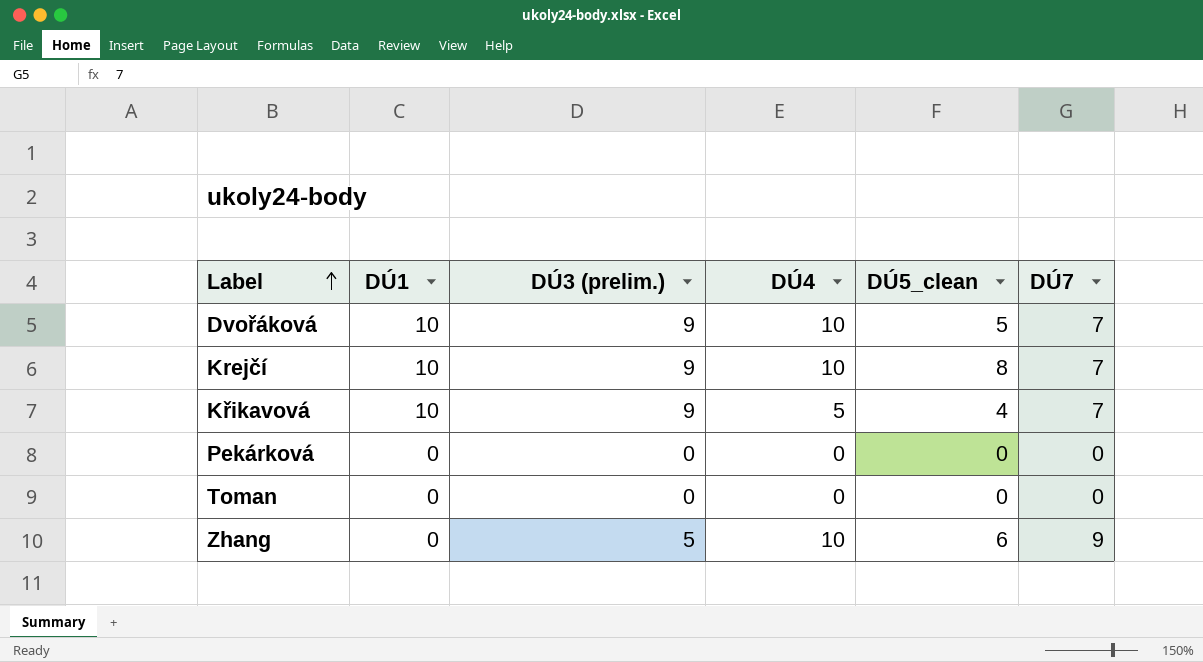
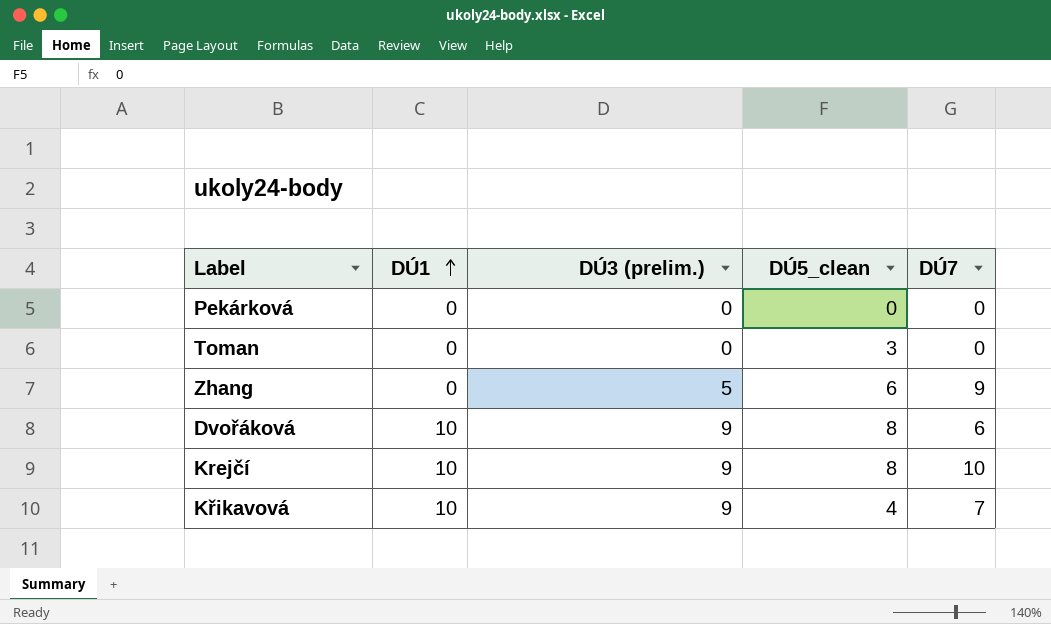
row order: Label ascending -> DÚ1 ascending
column DÚ4 | position: 4 -> none
Toman | DÚ5_clean: 0 -> 3
Dvořáková | DÚ5_clean: 5 -> 8
Dvořáková | DÚ7: 7 -> 6
Krejčí | DÚ7: 7 -> 10

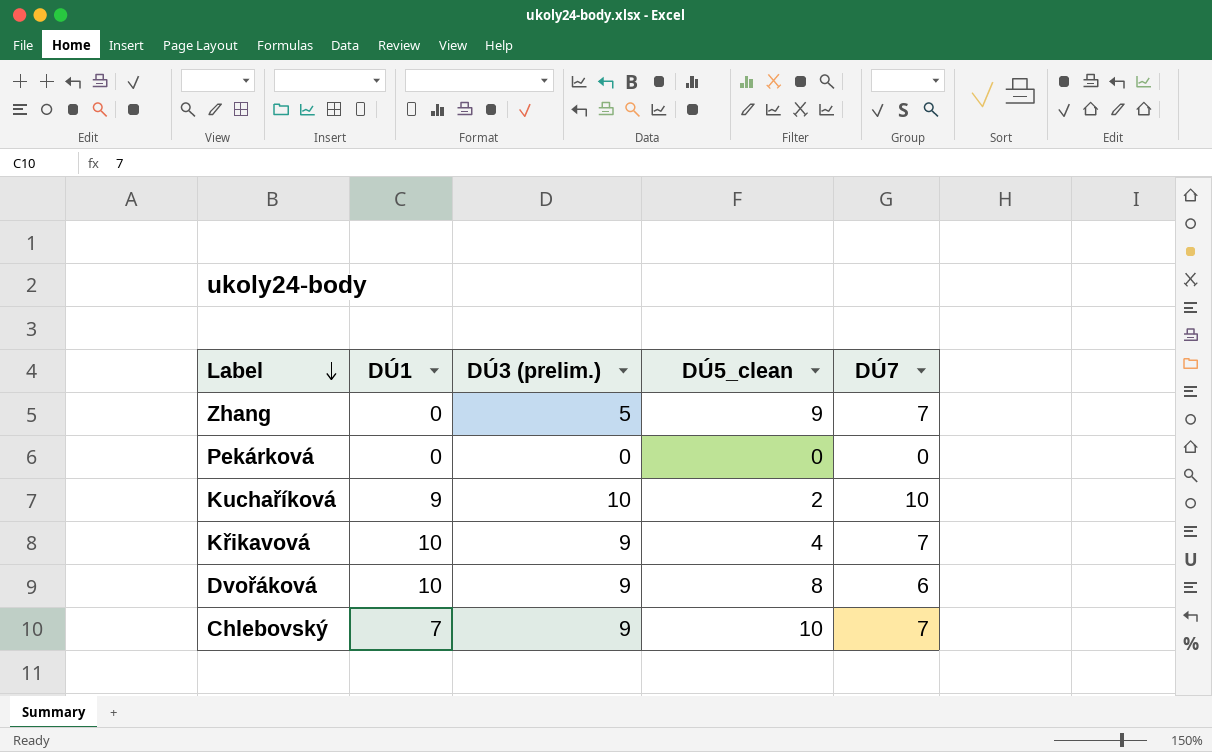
row order: DÚ1 ascending -> Label descending
row Toman: 0 | 0 | 3 | 0 -> none
row Krejčí: 10 | 9 | 8 | 10 -> none
Zhang | DÚ5_clean: 6 -> 9
Zhang | DÚ7: 9 -> 7
row Kuchaříková: none -> 9 | 10 | 2 | 10
row Chlebovský: none -> 7 | 9 | 10 | 7

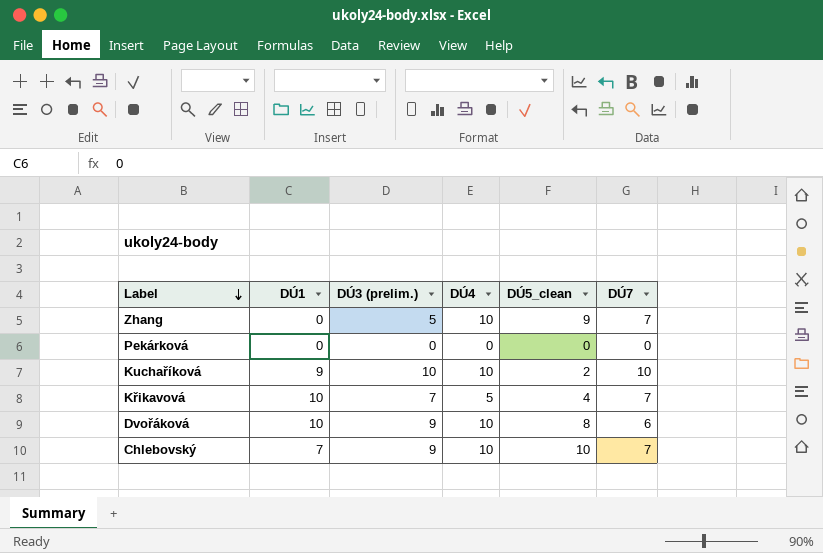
column DÚ4 | position: none -> 4
Křikavová | DÚ3 (prelim.): 9 -> 7

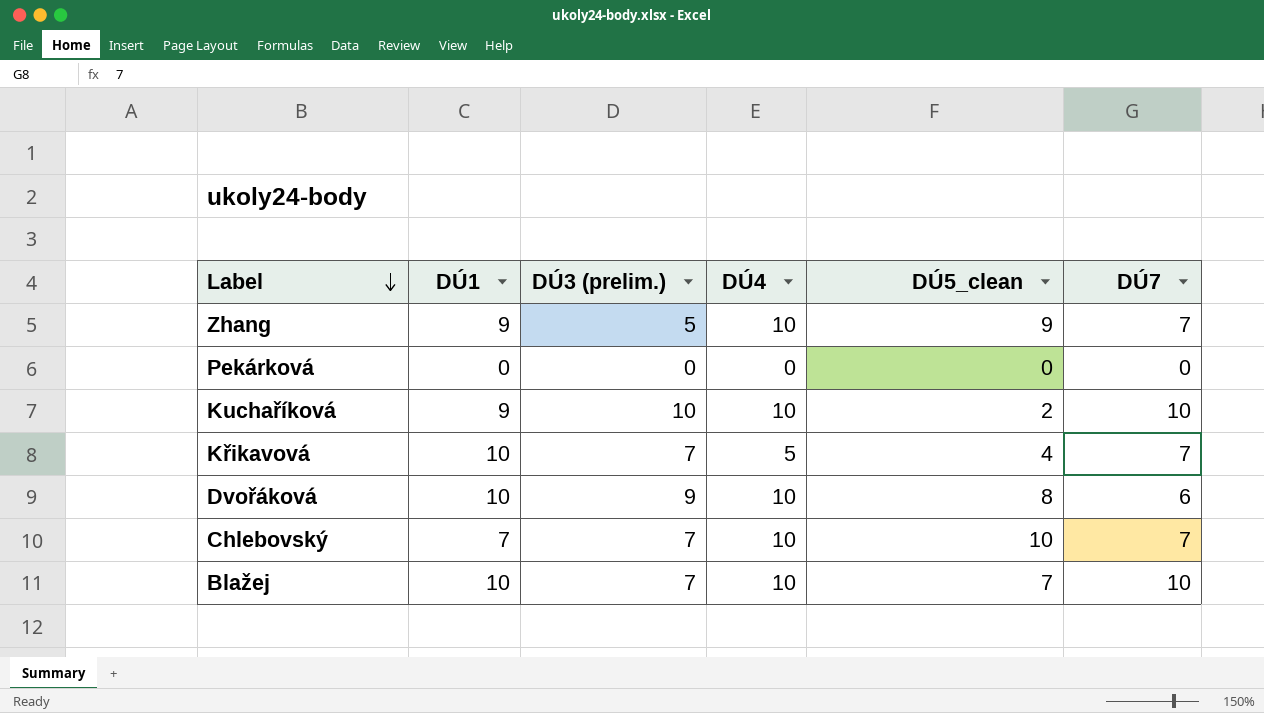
Zhang | DÚ1: 0 -> 9
Chlebovský | DÚ3 (prelim.): 9 -> 7
row Blažej: none -> 10 | 7 | 10 | 7 | 10

